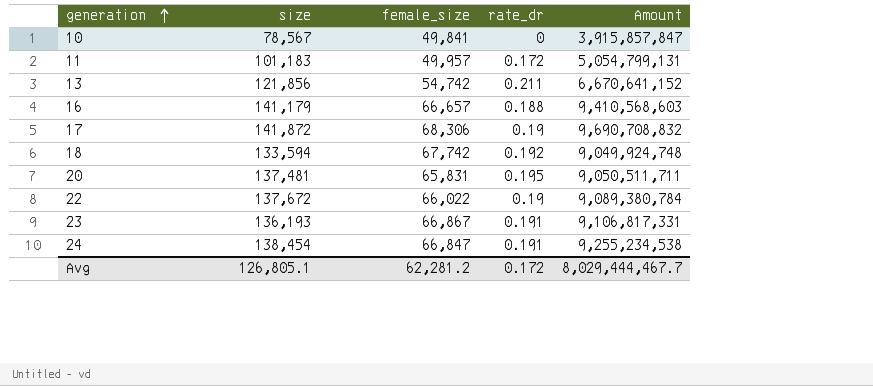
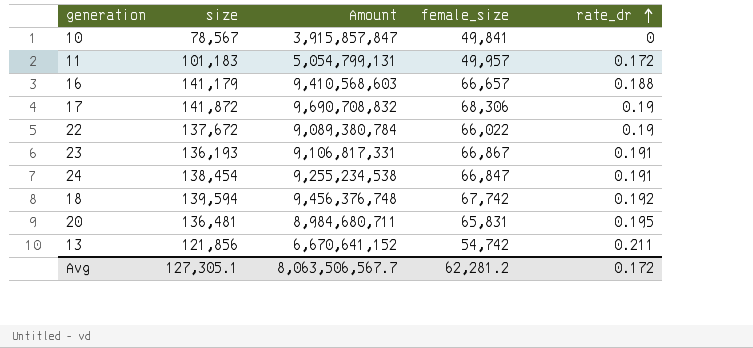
row order: generation ascending -> rate_dr ascending
column Amount | position: 5 -> 3
18 | size: 133,594 -> 139,594
18 | Amount: 9,049,924,748 -> 9,456,376,748
20 | size: 137,481 -> 136,481
20 | Amount: 9,050,511,711 -> 8,984,680,711
Avg | size: 126,805.1 -> 127,305.1
Avg | Amount: 8,029,444,467.7 -> 8,063,506,567.7

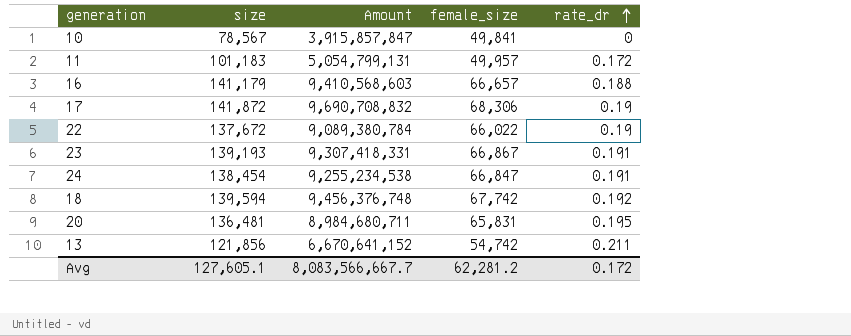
23 | size: 136,193 -> 139,193
23 | Amount: 9,106,817,331 -> 9,307,418,331
Avg | size: 127,305.1 -> 127,605.1
Avg | Amount: 8,063,506,567.7 -> 8,083,566,667.7

